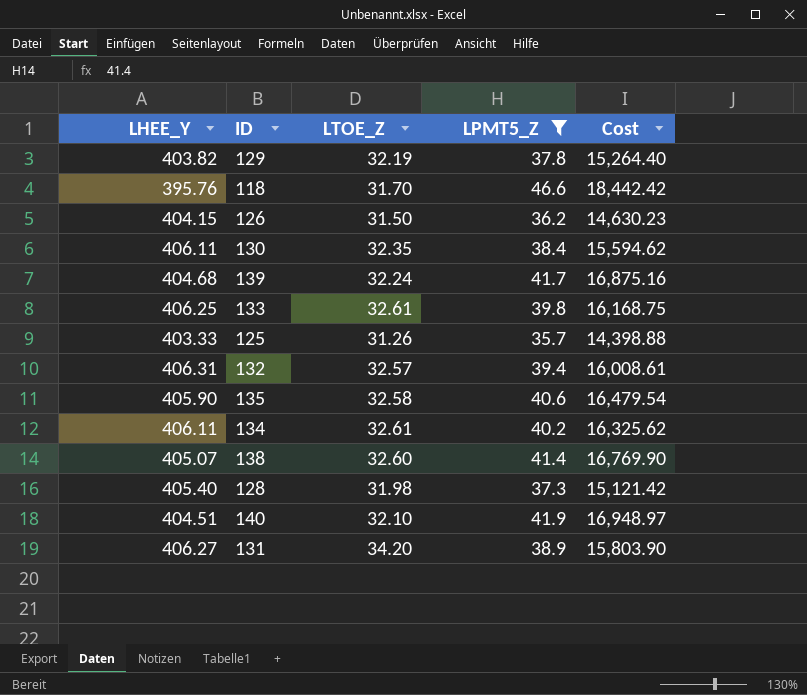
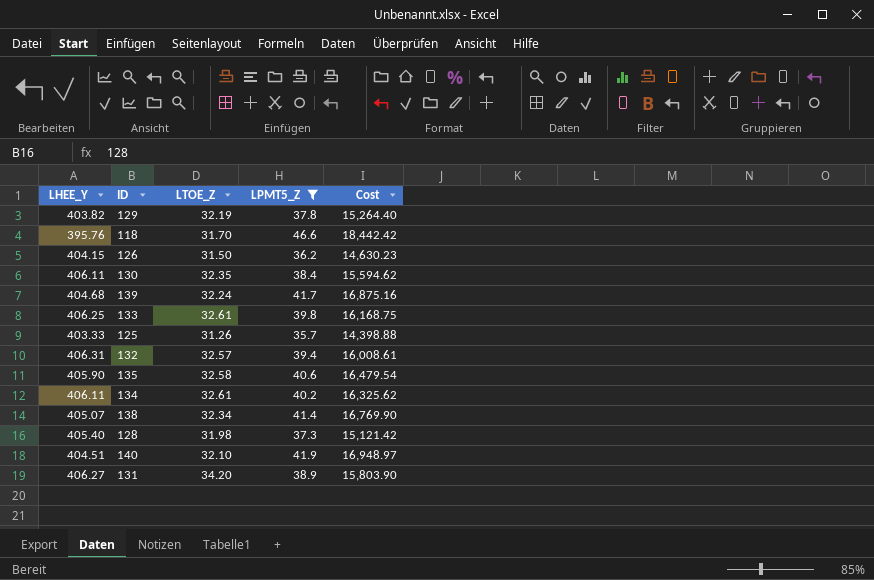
138 | LTOE_Z: 32.60 -> 32.34

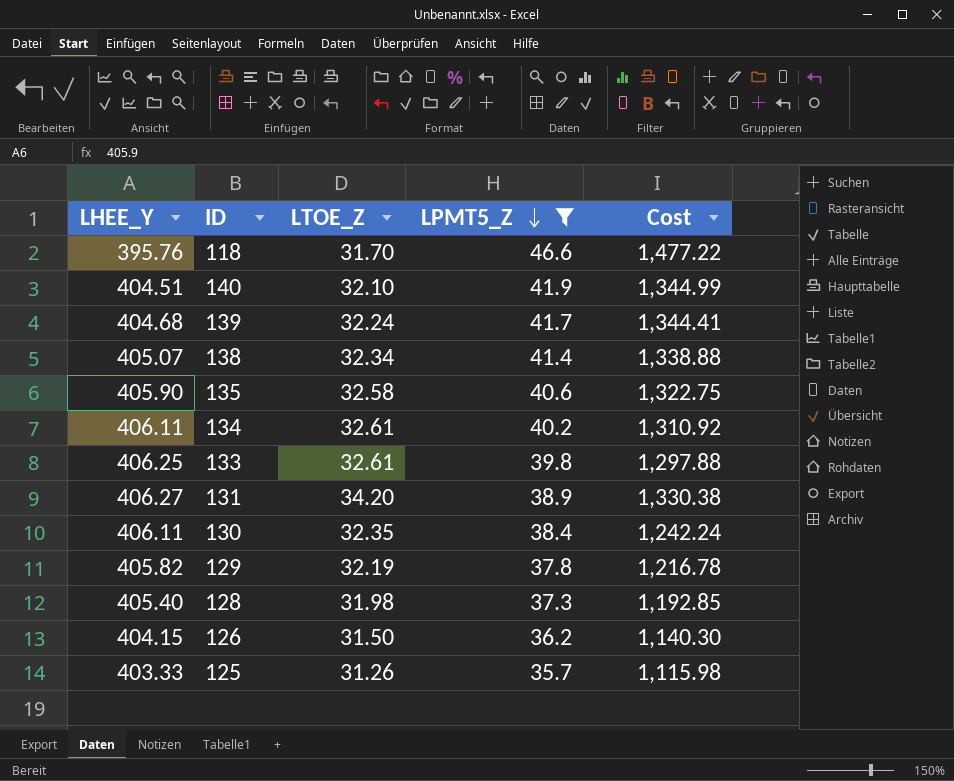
row order: none -> LPMT5_Z descending
column Cost | formula: [LHEE_Y] * [LPMT5_Z] -> [LTOE_Z] * [LPMT5_Z]
row 132: 406.31 | 32.57 | 39.4 | 16,008.61 -> none
129 | LHEE_Y: 403.82 -> 405.82

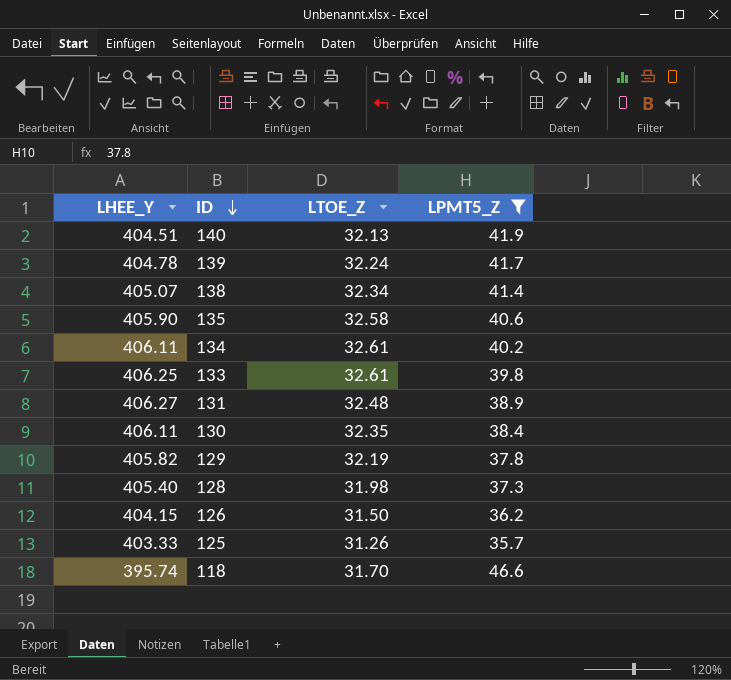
row order: LPMT5_Z descending -> ID descending
column Cost | formula: [LTOE_Z] * [LPMT5_Z] -> none
140 | LTOE_Z: 32.10 -> 32.13
139 | LHEE_Y: 404.68 -> 404.78
131 | LTOE_Z: 34.20 -> 32.48
118 | LHEE_Y: 395.76 -> 395.74

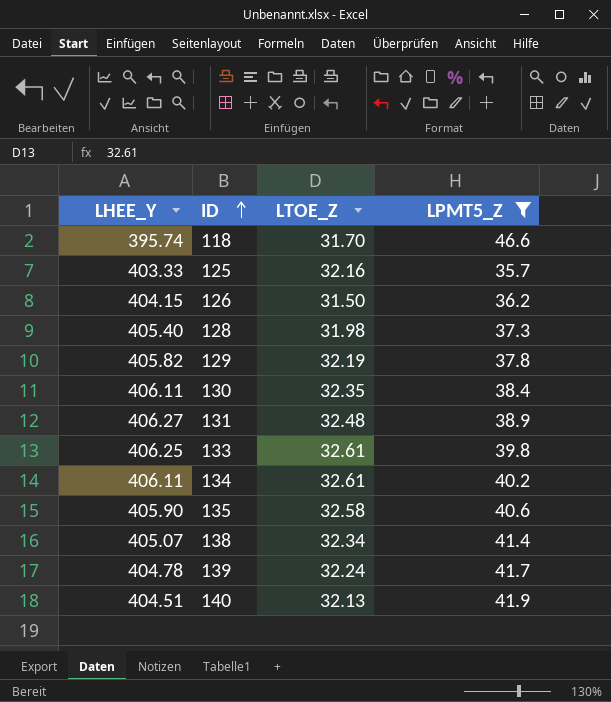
row order: ID descending -> ID ascending
125 | LTOE_Z: 31.26 -> 32.16

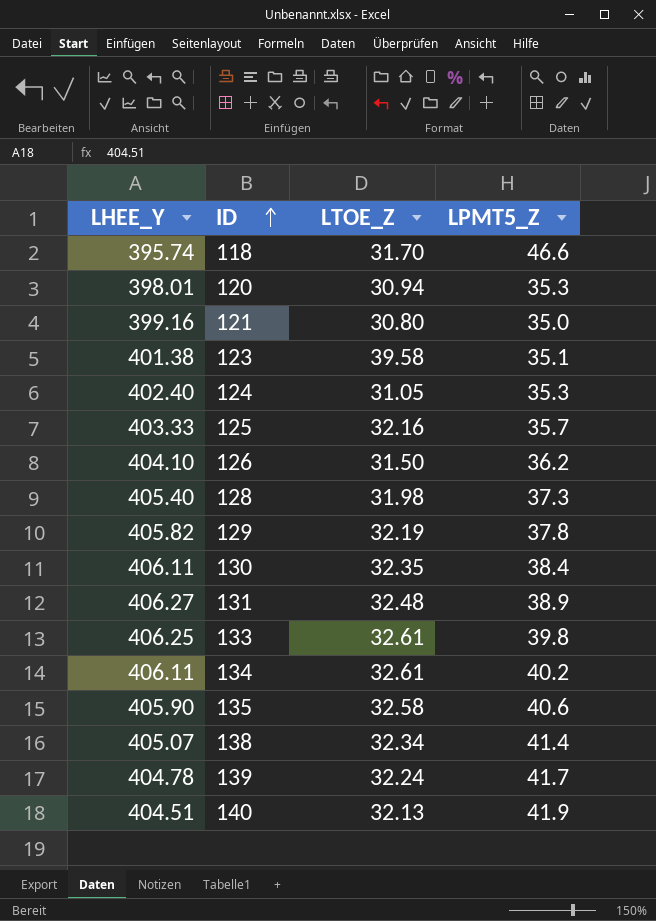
filter: LPMT5_Z >= 35.7 -> none
126 | LHEE_Y: 404.15 -> 404.10

